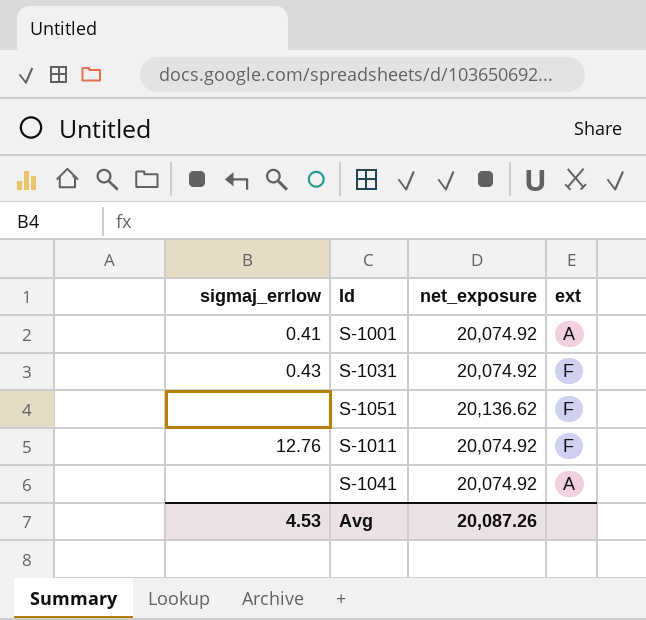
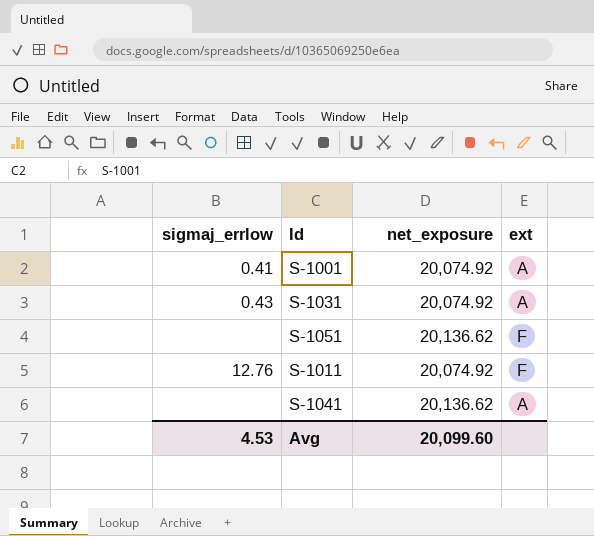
S-1031 | ext: F -> A
S-1041 | net_exposure: 20,074.92 -> 20,136.62
Avg | net_exposure: 20,087.26 -> 20,099.60

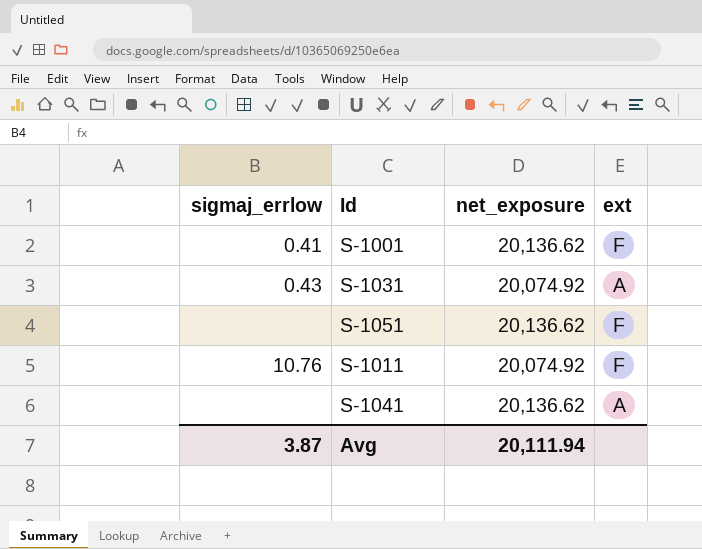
S-1001 | net_exposure: 20,074.92 -> 20,136.62
S-1001 | ext: A -> F
S-1011 | sigmaj_errlow: 12.76 -> 10.76
Avg | sigmaj_errlow: 4.53 -> 3.87
Avg | net_exposure: 20,099.60 -> 20,111.94

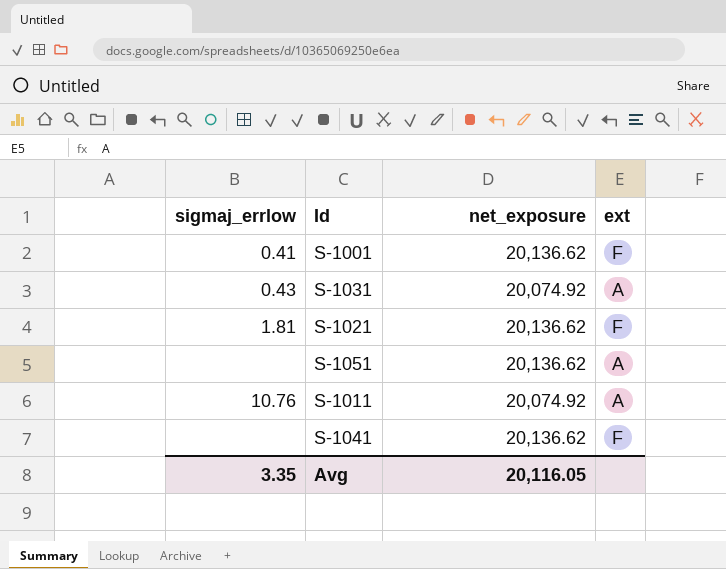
row S-1021: none -> 1.81 | 20,136.62 | F
S-1051 | ext: F -> A
S-1011 | ext: F -> A
S-1041 | ext: A -> F
Avg | sigmaj_errlow: 3.87 -> 3.35
Avg | net_exposure: 20,111.94 -> 20,116.05

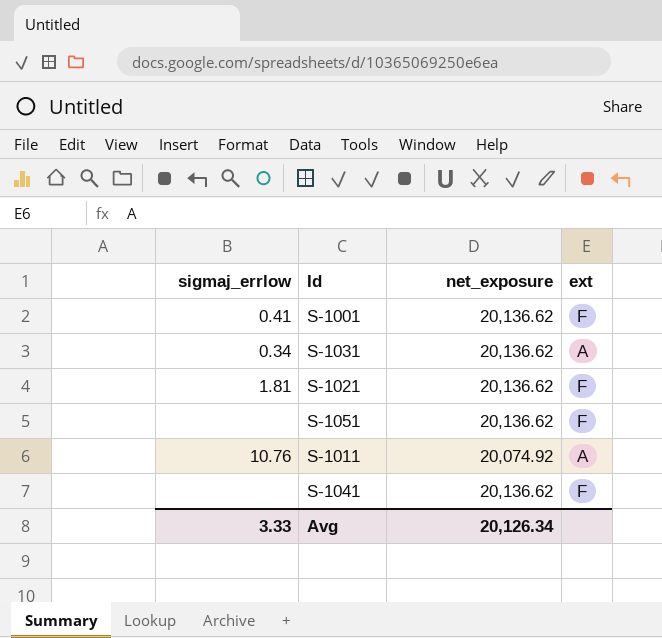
S-1031 | sigmaj_errlow: 0.43 -> 0.34
S-1031 | net_exposure: 20,074.92 -> 20,136.62
S-1051 | ext: A -> F
Avg | sigmaj_errlow: 3.35 -> 3.33
Avg | net_exposure: 20,116.05 -> 20,126.34

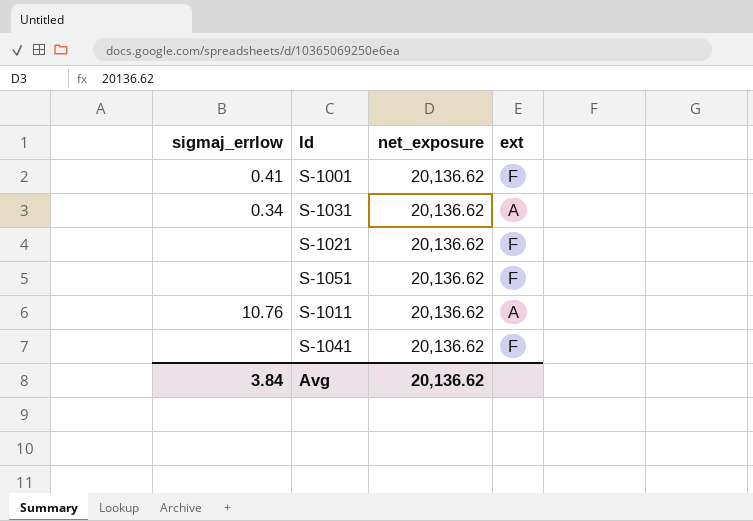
S-1021 | sigmaj_errlow: 1.81 -> none
S-1011 | net_exposure: 20,074.92 -> 20,136.62
Avg | sigmaj_errlow: 3.33 -> 3.84
Avg | net_exposure: 20,126.34 -> 20,136.62

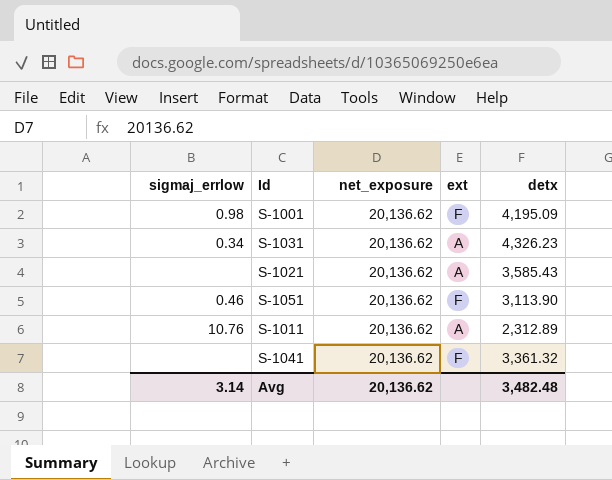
column detx | position: none -> 5
S-1001 | sigmaj_errlow: 0.41 -> 0.98
S-1021 | ext: F -> A
S-1051 | sigmaj_errlow: none -> 0.46
Avg | sigmaj_errlow: 3.84 -> 3.14

